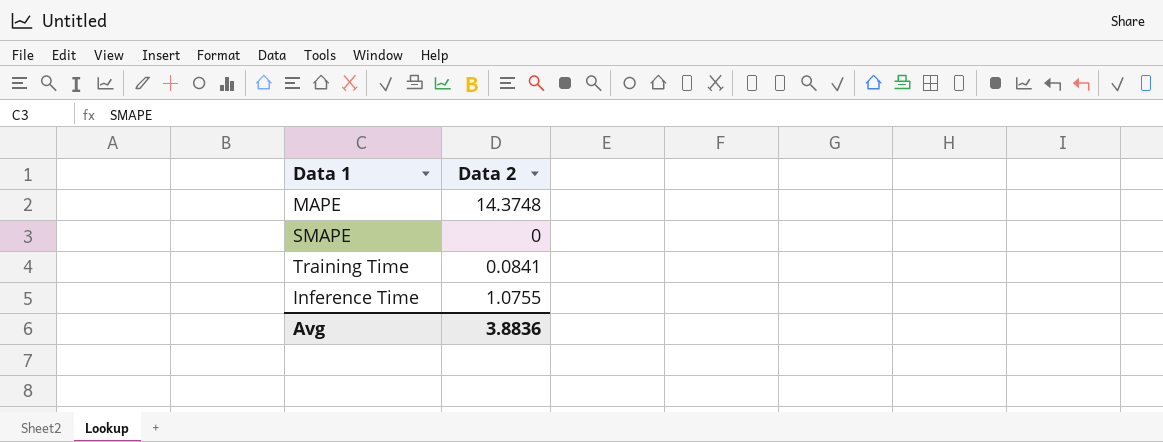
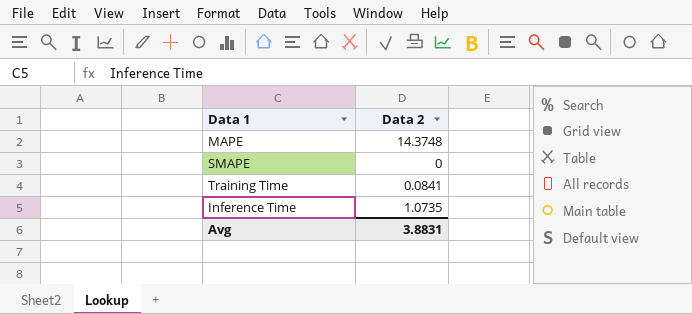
Inference Time | Data 2: 1.0755 -> 1.0735
Avg | Data 2: 3.8836 -> 3.8831

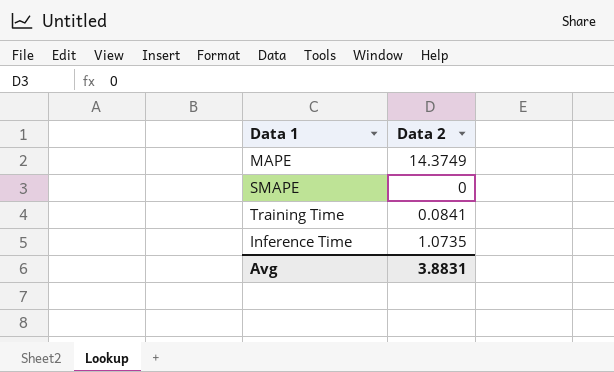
MAPE | Data 2: 14.3748 -> 14.3749

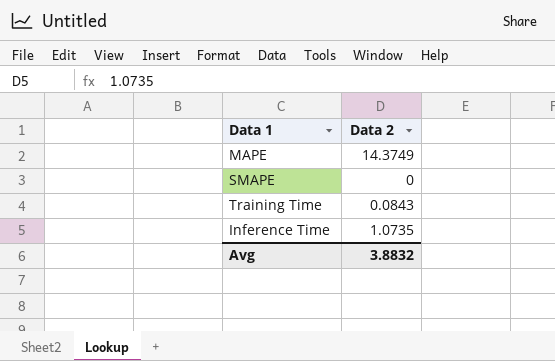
Training Time | Data 2: 0.0841 -> 0.0843
Avg | Data 2: 3.8831 -> 3.8832

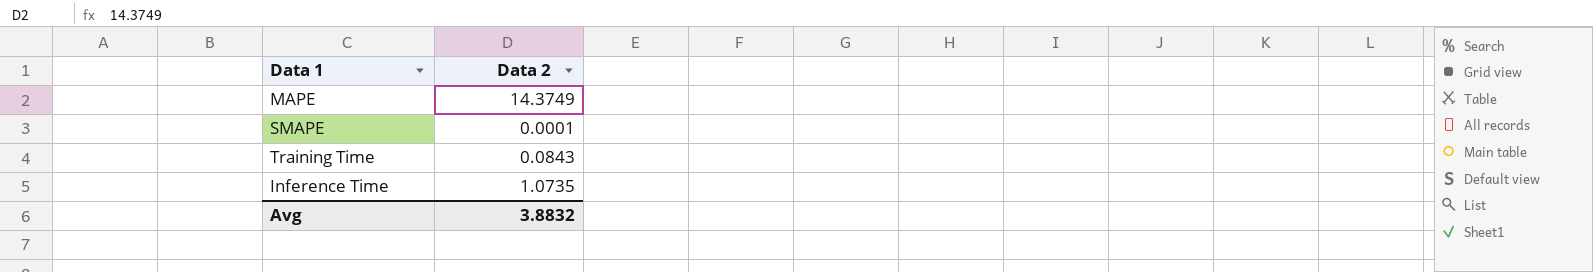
SMAPE | Data 2: 0 -> 0.0001

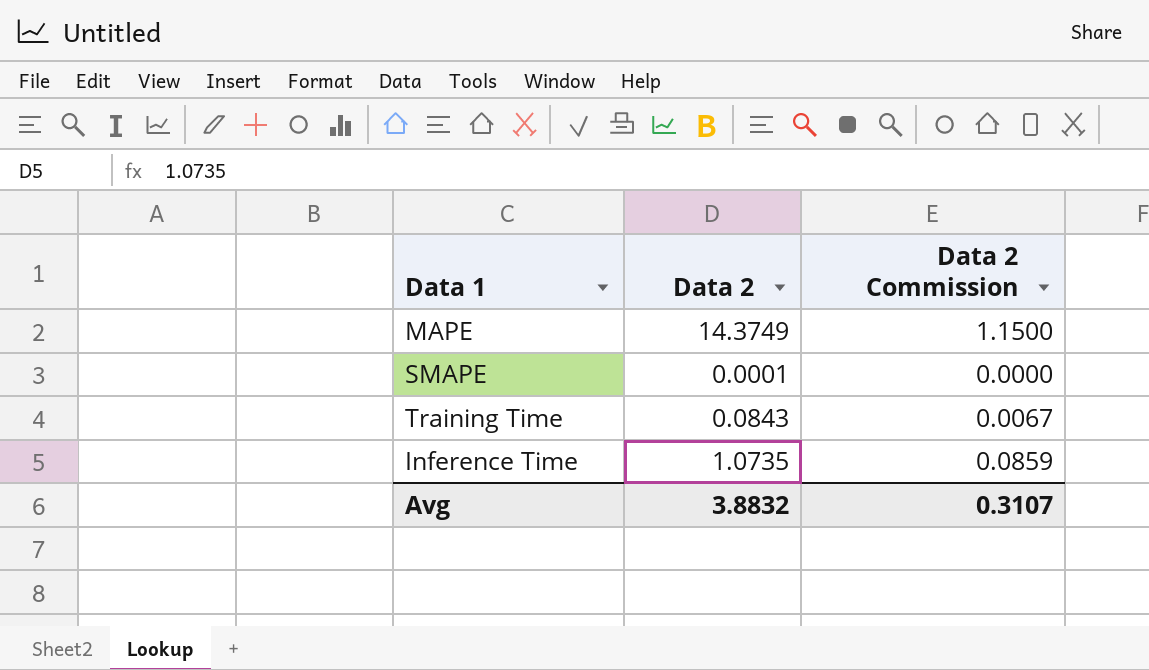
column Data 2 Commission | formula: none -> [Data 2] * 0.08

